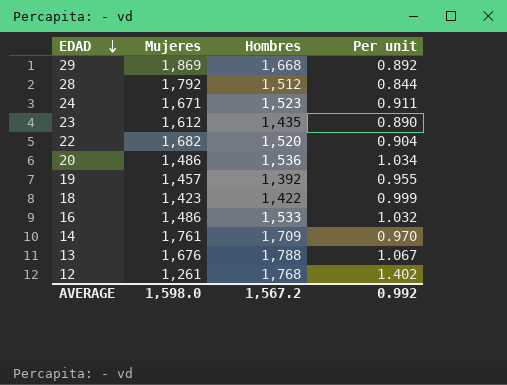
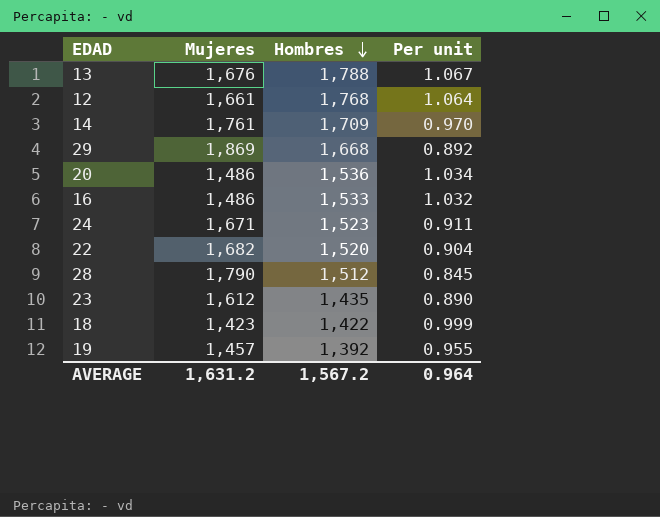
row order: EDAD descending -> Hombres descending
12 | Mujeres: 1,261 -> 1,661
12 | Per unit: 1.402 -> 1.064
28 | Mujeres: 1,792 -> 1,790
28 | Per unit: 0.844 -> 0.845
AVERAGE | Mujeres: 1,598.0 -> 1,631.2
AVERAGE | Per unit: 0.992 -> 0.964

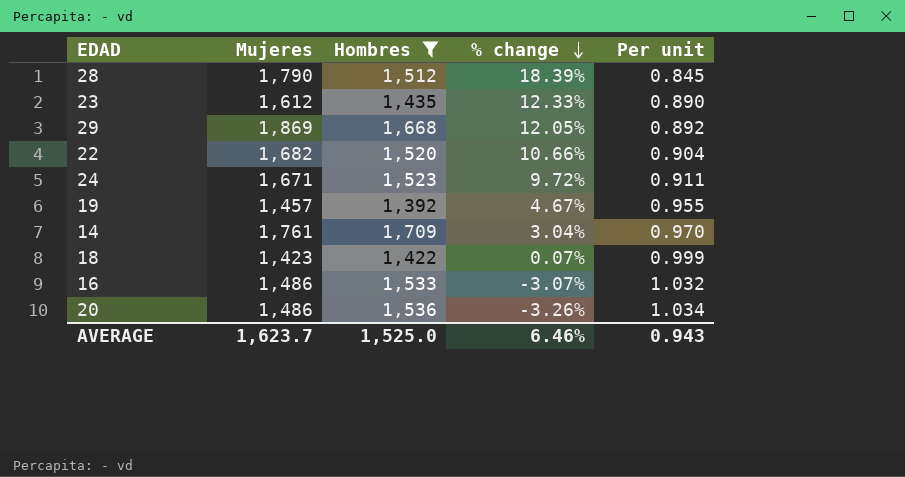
filter: none -> Hombres <= 1,709
row order: Hombres descending -> % change descending
column % change | formula: none -> ([Mujeres] - [Hombres]) / [Hombres]
AVERAGE | Mujeres: 1,631.2 -> 1,623.7
AVERAGE | Hombres: 1,567.2 -> 1,525.0
AVERAGE | Per unit: 0.964 -> 0.943

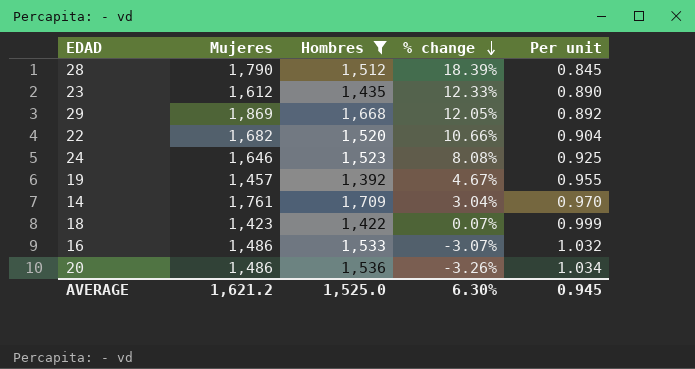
24 | Mujeres: 1,671 -> 1,646
24 | % change: 9.72% -> 8.08%
24 | Per unit: 0.911 -> 0.925
AVERAGE | Mujeres: 1,623.7 -> 1,621.2
AVERAGE | % change: 6.46% -> 6.30%
AVERAGE | Per unit: 0.943 -> 0.945

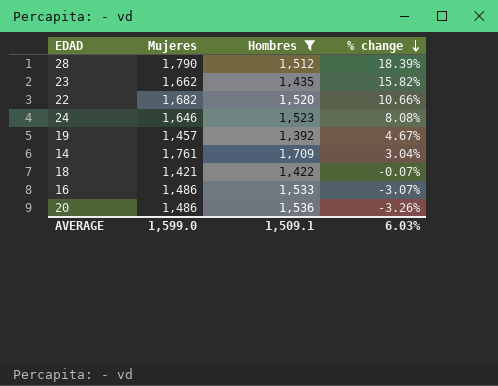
column Per unit | formula: [Hombres] / [Mujeres] -> none
row 29: 1,869 | 1,668 | 12.05% | 0.892 -> none
23 | Mujeres: 1,612 -> 1,662
23 | % change: 12.33% -> 15.82%
18 | Mujeres: 1,423 -> 1,421
18 | % change: 0.07% -> -0.07%
AVERAGE | Mujeres: 1,621.2 -> 1,599.0
AVERAGE | Hombres: 1,525.0 -> 1,509.1
AVERAGE | % change: 6.30% -> 6.03%

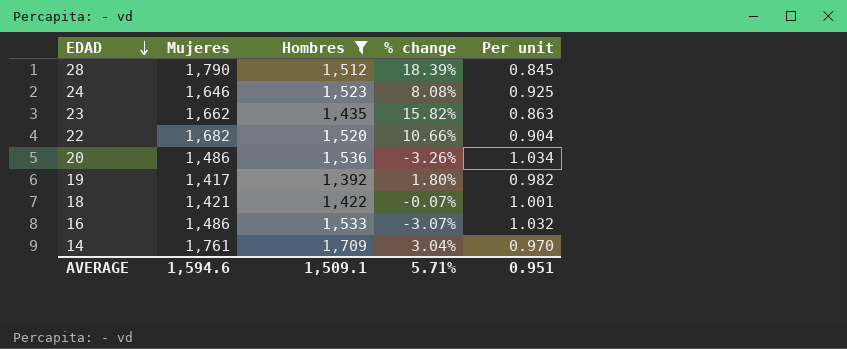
row order: % change descending -> EDAD descending
column Per unit | formula: none -> [Hombres] / [Mujeres]
19 | Mujeres: 1,457 -> 1,417
19 | % change: 4.67% -> 1.80%
AVERAGE | Mujeres: 1,599.0 -> 1,594.6
AVERAGE | % change: 6.03% -> 5.71%

